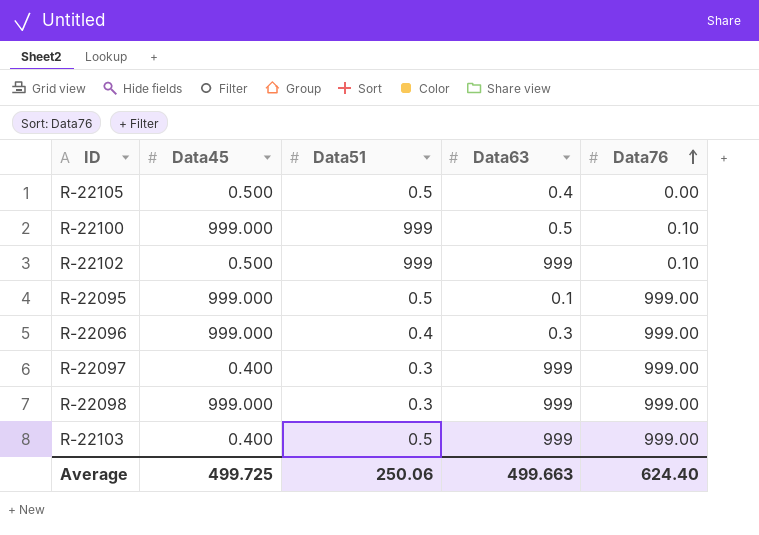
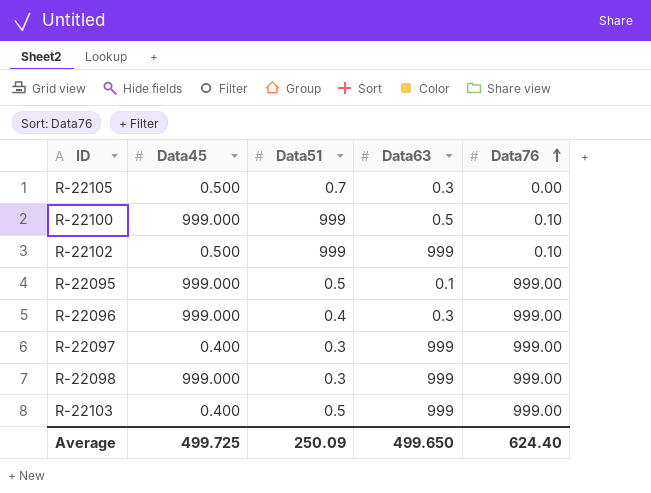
R-22105 | Data51: 0.5 -> 0.7
R-22105 | Data63: 0.4 -> 0.3
Average | Data51: 250.06 -> 250.09
Average | Data63: 499.663 -> 499.650

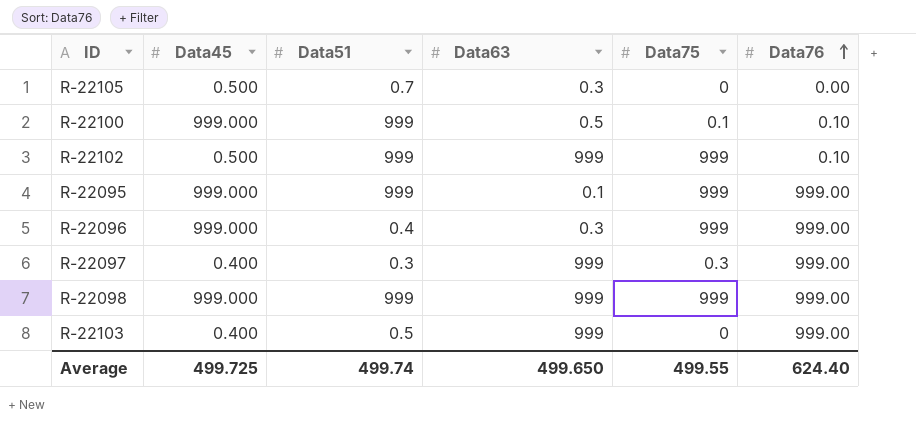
column Data75 | position: none -> 5
R-22095 | Data51: 0.5 -> 999
R-22098 | Data51: 0.3 -> 999
Average | Data51: 250.09 -> 499.74

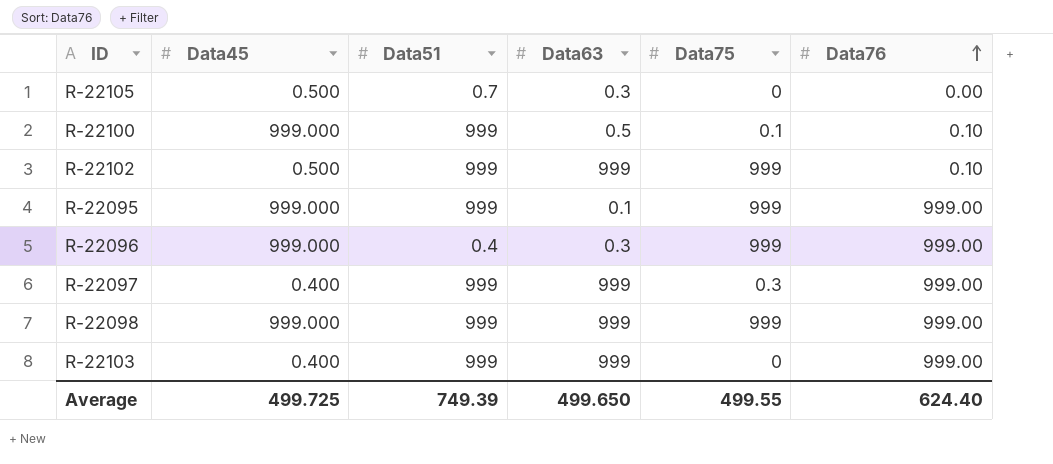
R-22097 | Data51: 0.3 -> 999
R-22103 | Data51: 0.5 -> 999
Average | Data51: 499.74 -> 749.39

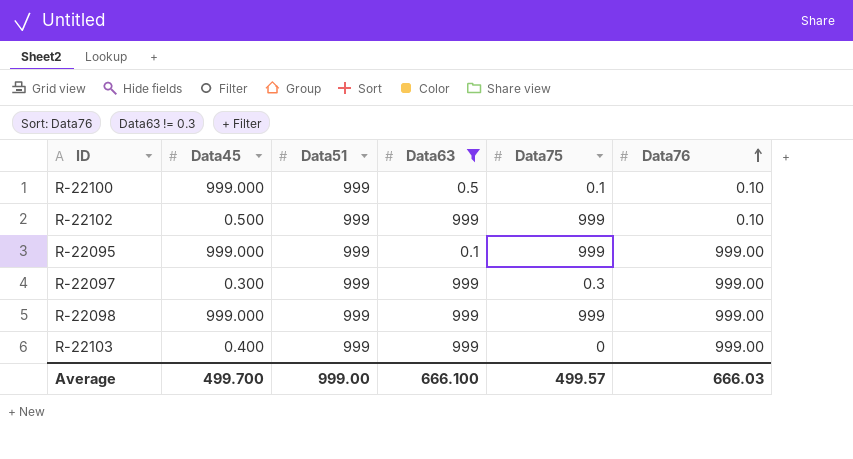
filter: none -> Data63 != 0.3
R-22097 | Data45: 0.400 -> 0.300
Average | Data45: 499.725 -> 499.700
Average | Data51: 749.39 -> 999.00
Average | Data63: 499.650 -> 666.100
Average | Data75: 499.55 -> 499.57
Average | Data76: 624.40 -> 666.03

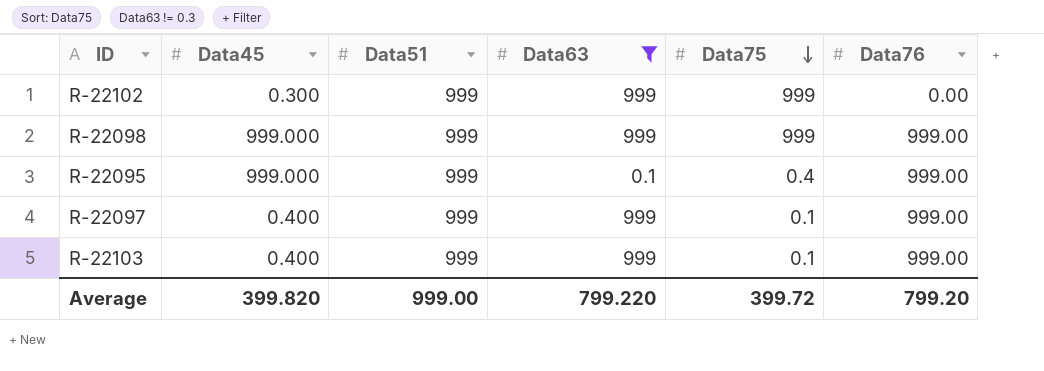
row order: Data76 ascending -> Data75 descending
row R-22100: 999.000 | 999 | 0.5 | 0.1 | 0.10 -> none
R-22102 | Data45: 0.500 -> 0.300
R-22102 | Data76: 0.10 -> 0.00
R-22095 | Data75: 999 -> 0.4
R-22097 | Data45: 0.300 -> 0.400
R-22097 | Data75: 0.3 -> 0.1
R-22103 | Data75: 0 -> 0.1
Average | Data45: 499.700 -> 399.820
Average | Data63: 666.100 -> 799.220
Average | Data75: 499.57 -> 399.72
Average | Data76: 666.03 -> 799.20

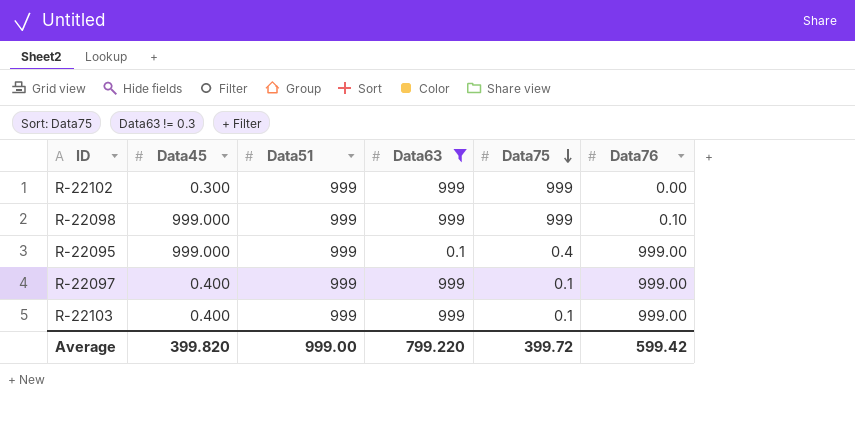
R-22098 | Data76: 999.00 -> 0.10
Average | Data76: 799.20 -> 599.42

